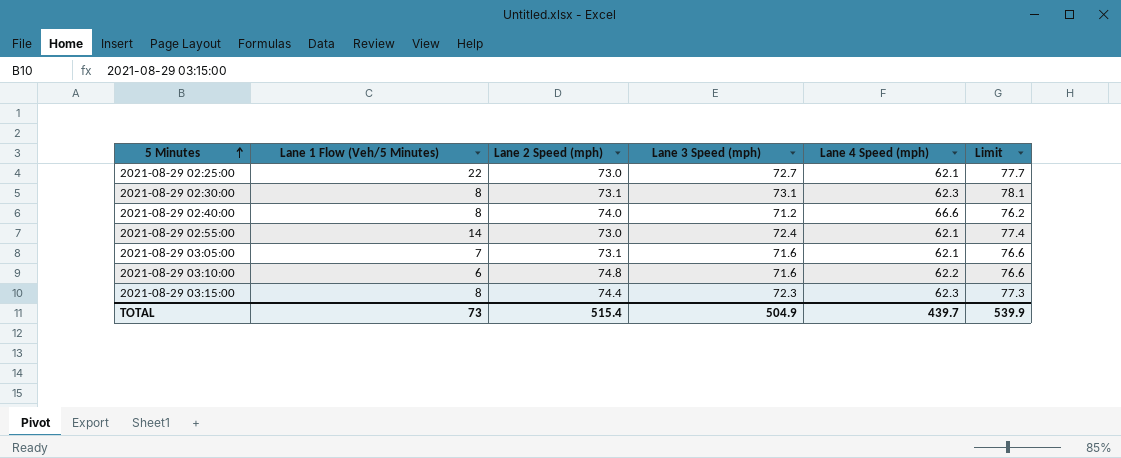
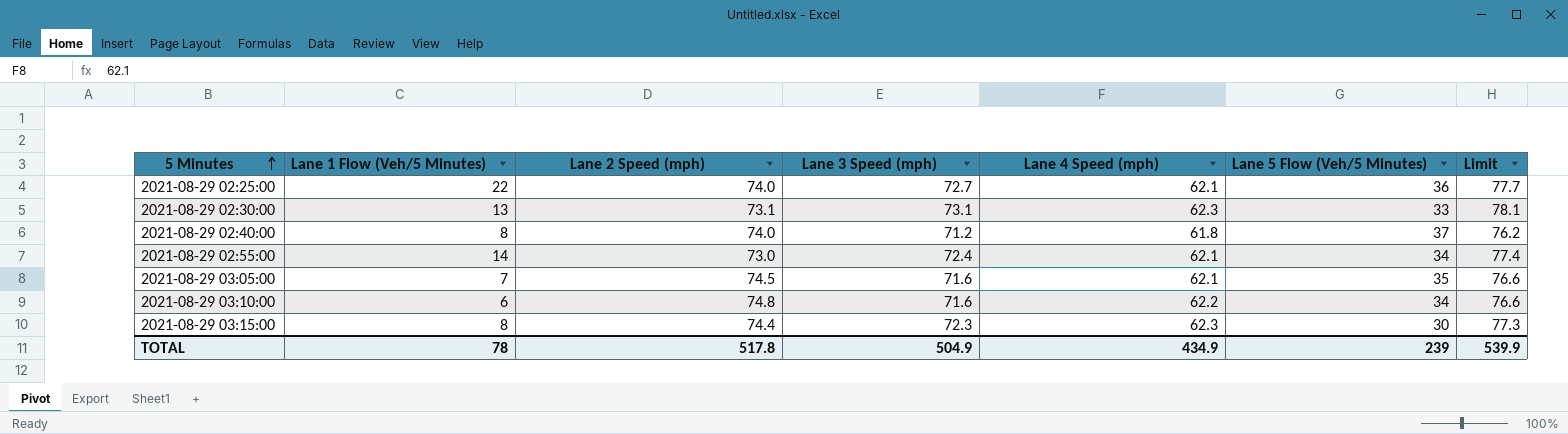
column Lane 5 Flow (Veh/5 Minutes) | position: none -> 6
2021-08-29 02:25:00 | Lane 2 Speed (mph): 73.0 -> 74.0
2021-08-29 02:30:00 | Lane 1 Flow (Veh/5 Minutes): 8 -> 13
2021-08-29 02:40:00 | Lane 4 Speed (mph): 66.6 -> 61.8
2021-08-29 03:05:00 | Lane 2 Speed (mph): 73.1 -> 74.5
TOTAL | Lane 1 Flow (Veh/5 Minutes): 73 -> 78
TOTAL | Lane 2 Speed (mph): 515.4 -> 517.8
TOTAL | Lane 4 Speed (mph): 439.7 -> 434.9

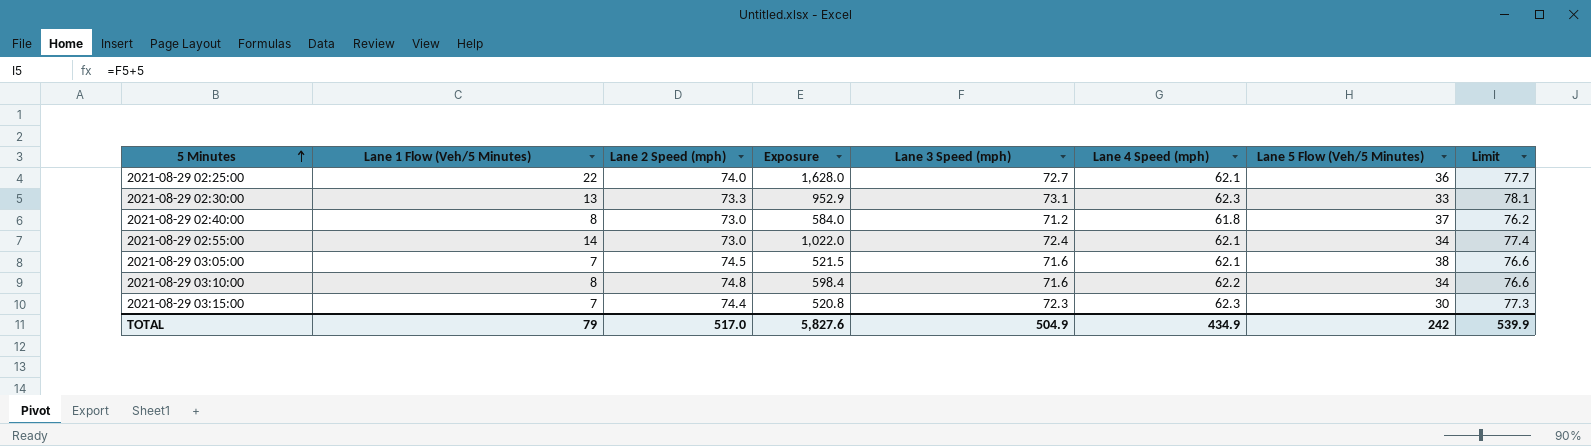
column Exposure | formula: none -> [Lane 1 Flow (Veh/5 Minutes)] * [Lane 2 Speed (mph)]
2021-08-29 02:30:00 | Lane 2 Speed (mph): 73.1 -> 73.3
2021-08-29 02:40:00 | Lane 2 Speed (mph): 74.0 -> 73.0
2021-08-29 03:05:00 | Lane 5 Flow (Veh/5 Minutes): 35 -> 38
2021-08-29 03:10:00 | Lane 1 Flow (Veh/5 Minutes): 6 -> 8
2021-08-29 03:15:00 | Lane 1 Flow (Veh/5 Minutes): 8 -> 7
TOTAL | Lane 1 Flow (Veh/5 Minutes): 78 -> 79
TOTAL | Lane 2 Speed (mph): 517.8 -> 517.0
TOTAL | Lane 5 Flow (Veh/5 Minutes): 239 -> 242

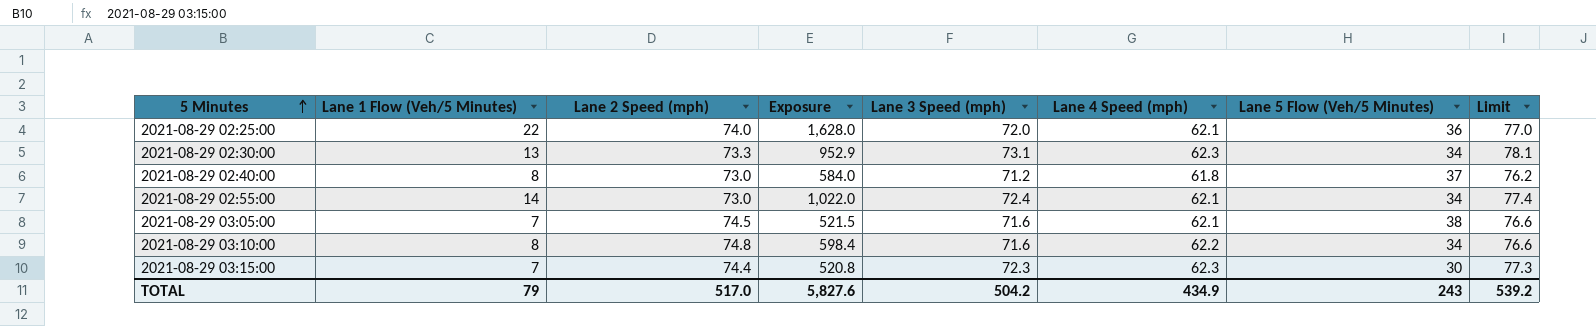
2021-08-29 02:25:00 | Lane 3 Speed (mph): 72.7 -> 72.0
2021-08-29 02:25:00 | Limit: 77.7 -> 77.0
2021-08-29 02:30:00 | Lane 5 Flow (Veh/5 Minutes): 33 -> 34
TOTAL | Lane 3 Speed (mph): 504.9 -> 504.2
TOTAL | Lane 5 Flow (Veh/5 Minutes): 242 -> 243
TOTAL | Limit: 539.9 -> 539.2

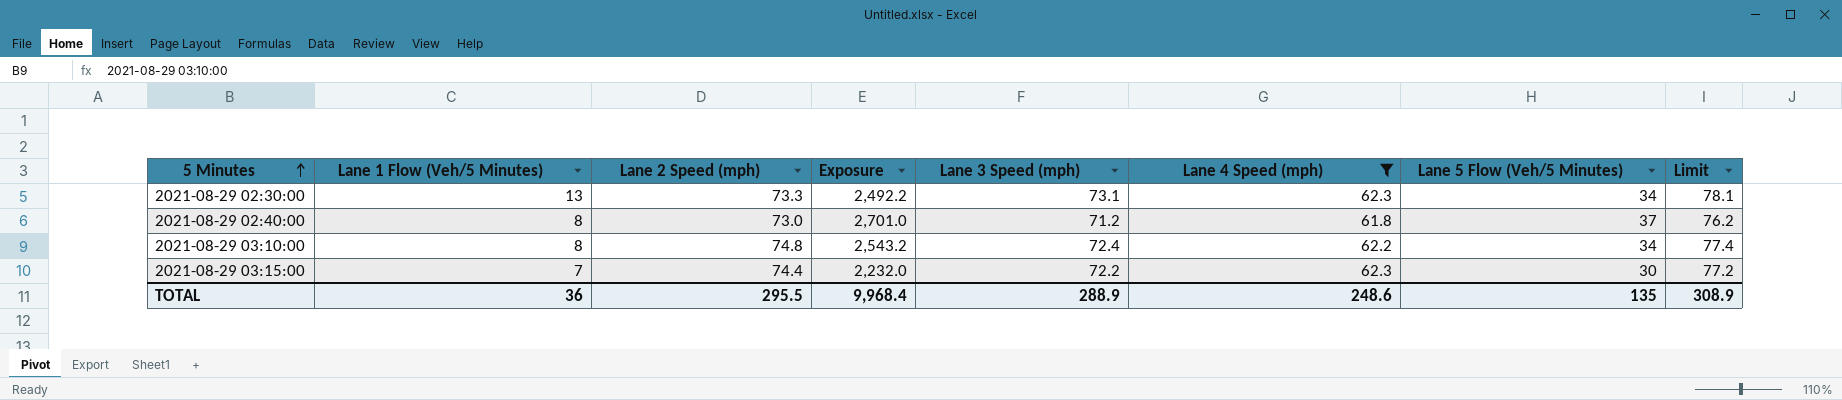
filter: none -> Lane 4 Speed (mph) != 62.1
column Exposure | formula: [Lane 1 Flow (Veh/5 Minutes)] * [Lane 2 Speed (mph)] -> [Lane 2 Speed (mph)] * [Lane 5 Flow (Veh/5 Minutes)]
2021-08-29 03:10:00 | Lane 3 Speed (mph): 71.6 -> 72.4
2021-08-29 03:10:00 | Limit: 76.6 -> 77.4
2021-08-29 03:15:00 | Lane 3 Speed (mph): 72.3 -> 72.2
2021-08-29 03:15:00 | Limit: 77.3 -> 77.2
TOTAL | Lane 1 Flow (Veh/5 Minutes): 79 -> 36
TOTAL | Lane 2 Speed (mph): 517.0 -> 295.5
TOTAL | Exposure: 5,827.6 -> 9,968.4
TOTAL | Lane 3 Speed (mph): 504.2 -> 288.9
TOTAL | Lane 4 Speed (mph): 434.9 -> 248.6
TOTAL | Lane 5 Flow (Veh/5 Minutes): 243 -> 135
TOTAL | Limit: 539.2 -> 308.9

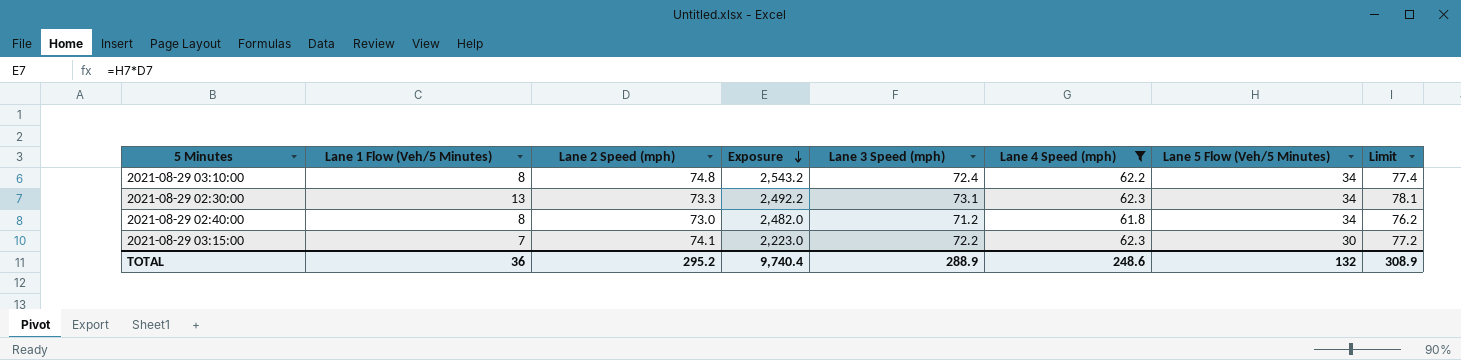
row order: 5 Minutes ascending -> Exposure descending
2021-08-29 02:40:00 | Exposure: 2,701.0 -> 2,482.0
2021-08-29 02:40:00 | Lane 5 Flow (Veh/5 Minutes): 37 -> 34
2021-08-29 03:15:00 | Lane 2 Speed (mph): 74.4 -> 74.1
2021-08-29 03:15:00 | Exposure: 2,232.0 -> 2,223.0
TOTAL | Lane 2 Speed (mph): 295.5 -> 295.2
TOTAL | Exposure: 9,968.4 -> 9,740.4
TOTAL | Lane 5 Flow (Veh/5 Minutes): 135 -> 132

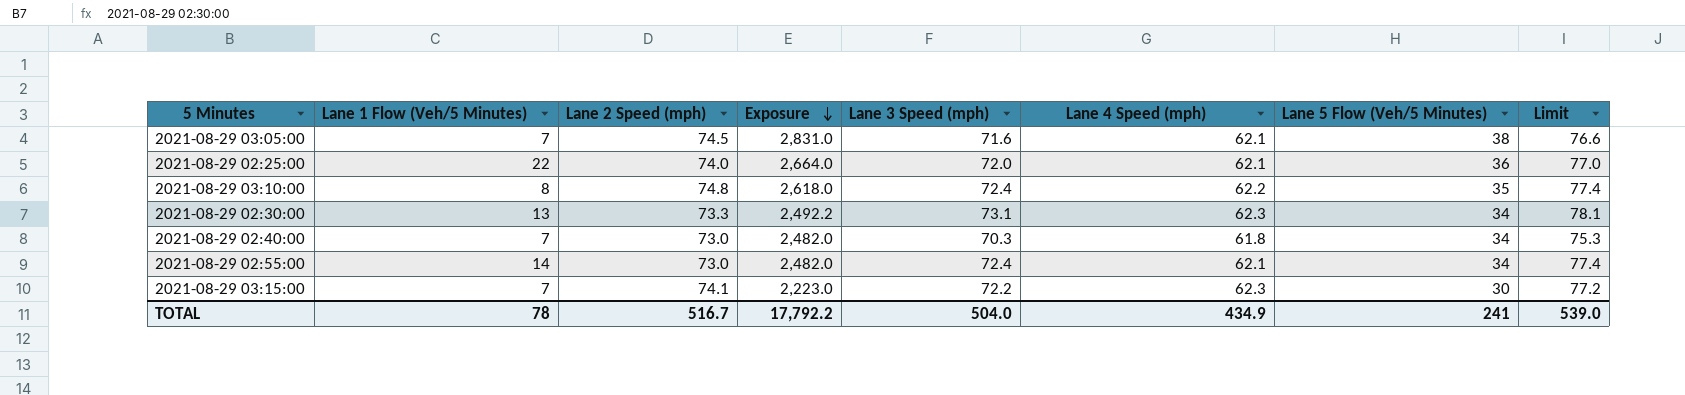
filter: Lane 4 Speed (mph) != 62.1 -> none
2021-08-29 03:10:00 | Exposure: 2,543.2 -> 2,618.0
2021-08-29 03:10:00 | Lane 5 Flow (Veh/5 Minutes): 34 -> 35
2021-08-29 02:40:00 | Lane 1 Flow (Veh/5 Minutes): 8 -> 7
2021-08-29 02:40:00 | Lane 3 Speed (mph): 71.2 -> 70.3
2021-08-29 02:40:00 | Limit: 76.2 -> 75.3
TOTAL | Lane 1 Flow (Veh/5 Minutes): 36 -> 78
TOTAL | Lane 2 Speed (mph): 295.2 -> 516.7
TOTAL | Exposure: 9,740.4 -> 17,792.2
TOTAL | Lane 3 Speed (mph): 288.9 -> 504.0
TOTAL | Lane 4 Speed (mph): 248.6 -> 434.9
TOTAL | Lane 5 Flow (Veh/5 Minutes): 132 -> 241
TOTAL | Limit: 308.9 -> 539.0

